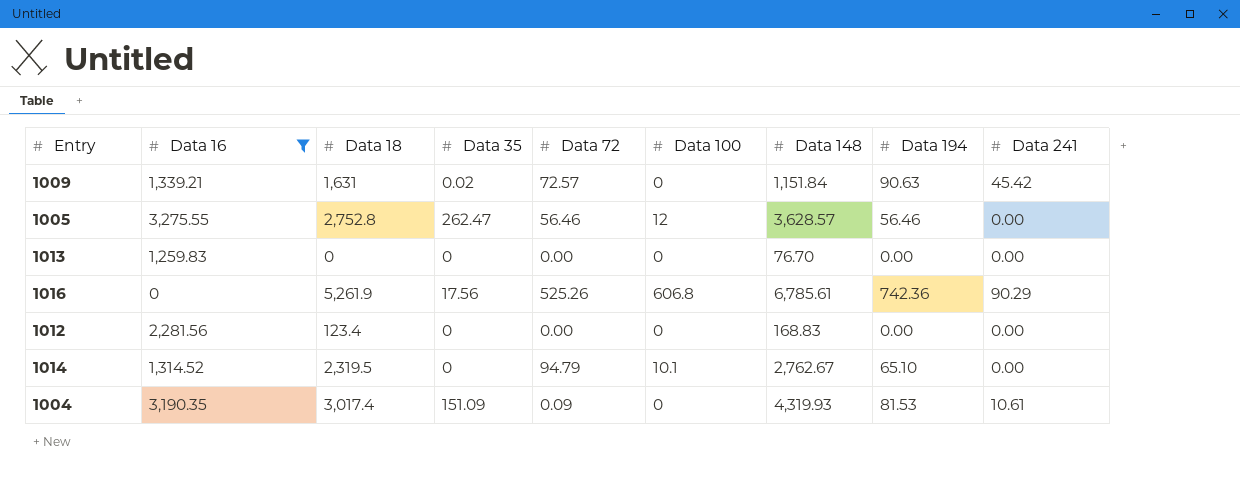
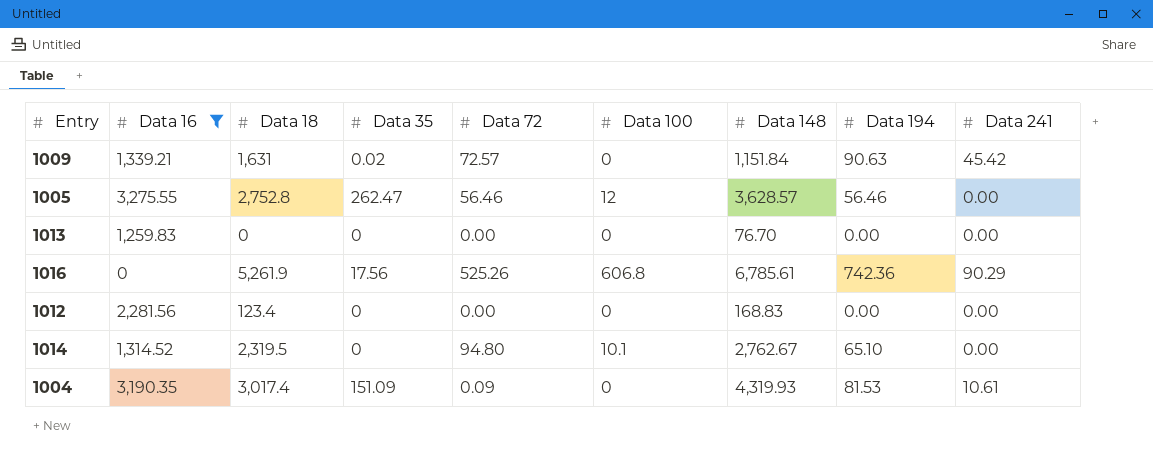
1014 | Data 72: 94.79 -> 94.80

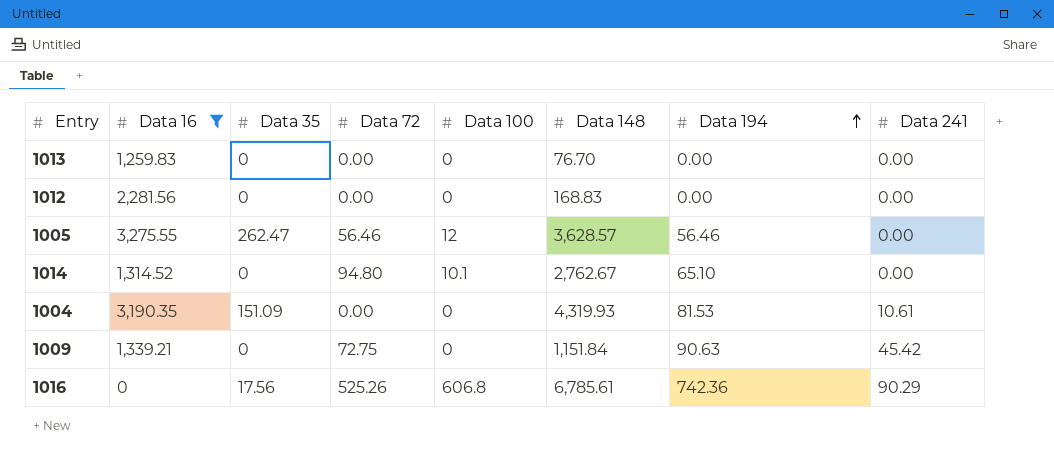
row order: none -> Data 194 ascending
column Data 18 | position: 3 -> none
1004 | Data 72: 0.09 -> 0.00
1009 | Data 35: 0.02 -> 0
1009 | Data 72: 72.57 -> 72.75

